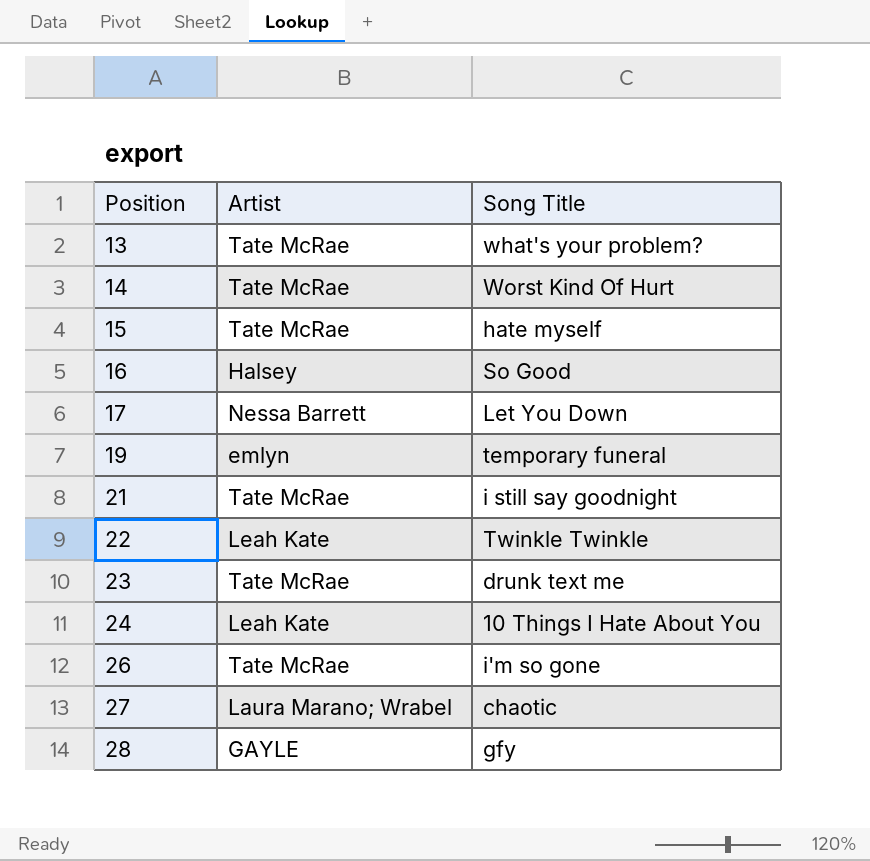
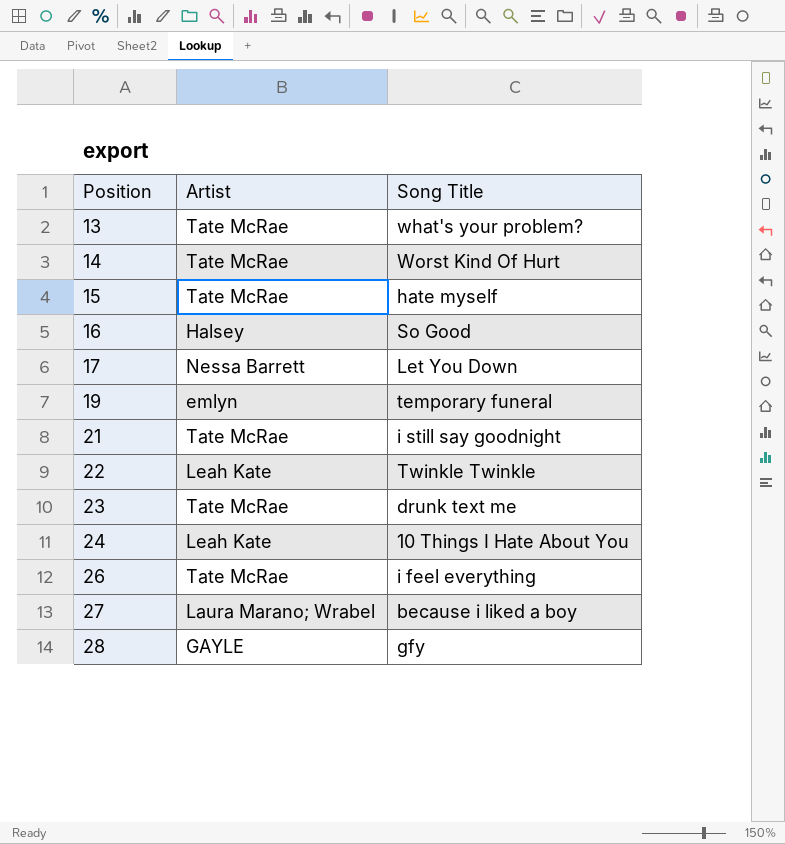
26 | Song Title: i'm so gone -> i feel everything
27 | Song Title: chaotic -> because i liked a boy

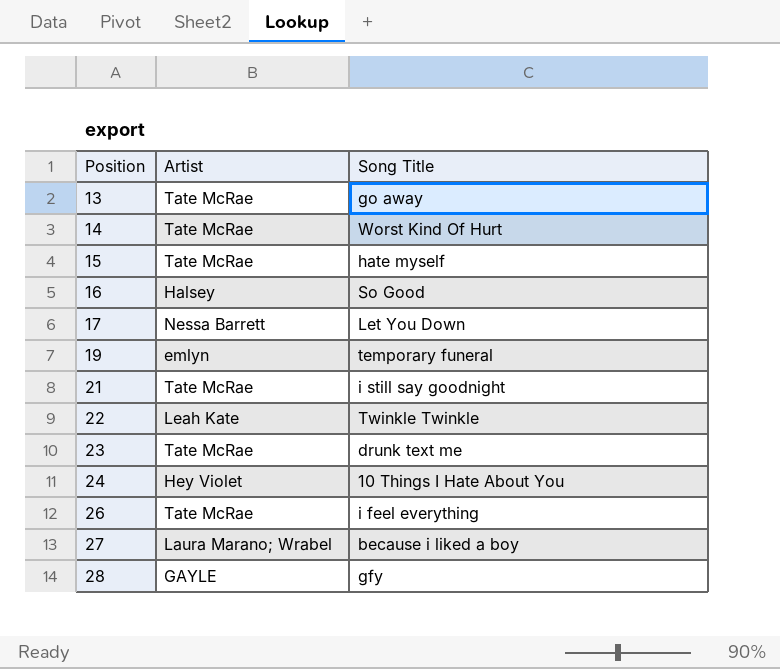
13 | Song Title: what's your problem? -> go away
24 | Artist: Leah Kate -> Hey Violet

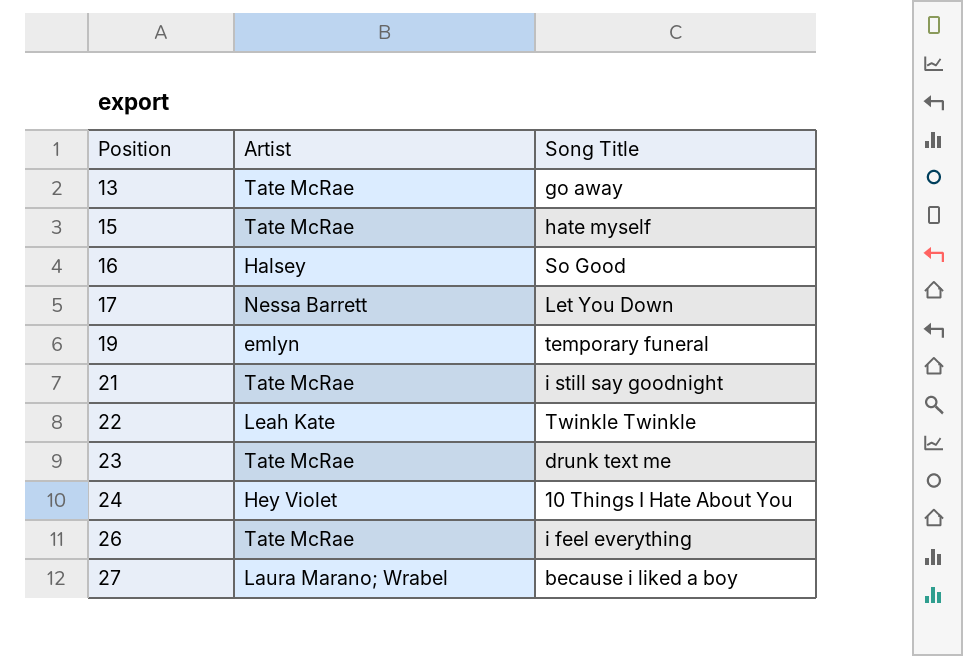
row 14: Tate McRae | Worst Kind Of Hurt -> none
row 28: GAYLE | gfy -> none

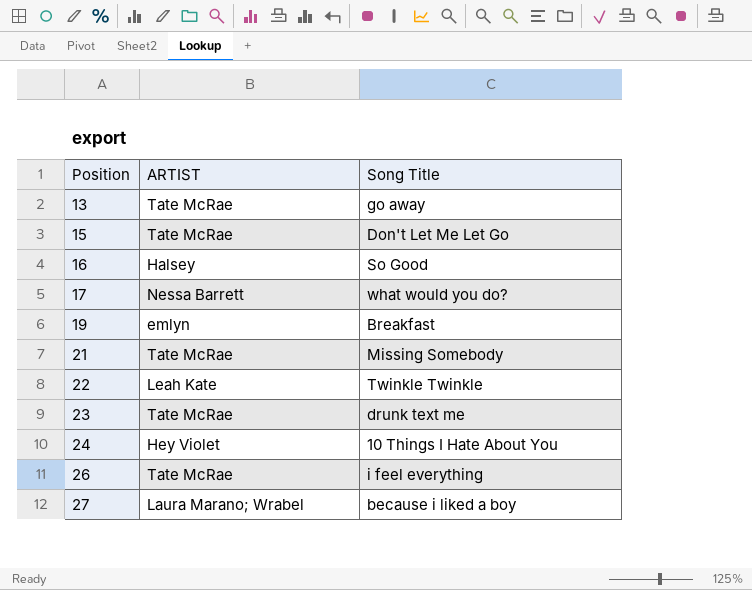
column name: Artist -> ARTIST
15 | Song Title: hate myself -> Don't Let Me Let Go
17 | Song Title: Let You Down -> what would you do?
19 | Song Title: temporary funeral -> Breakfast
21 | Song Title: i still say goodnight -> Missing Somebody

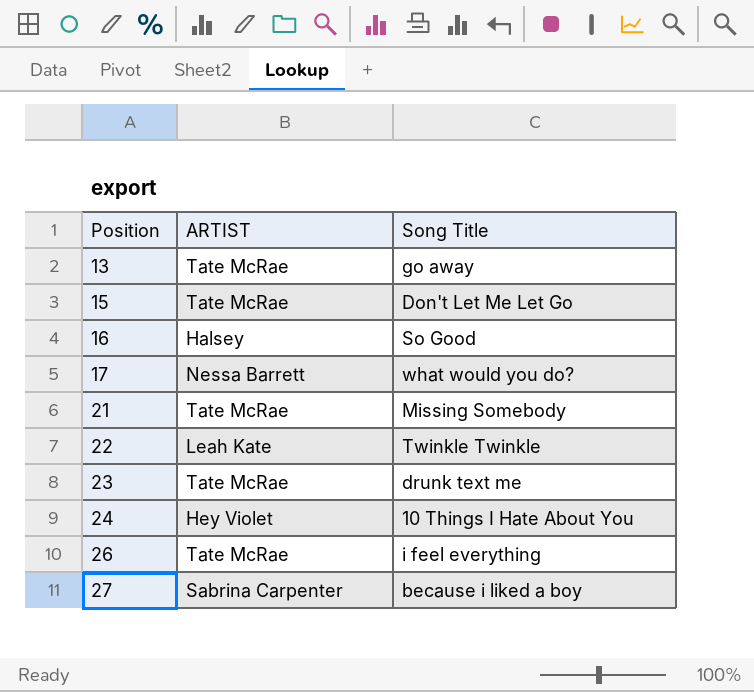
row 19: emlyn | Breakfast -> none
27 | ARTIST: Laura Marano; Wrabel -> Sabrina Carpenter

